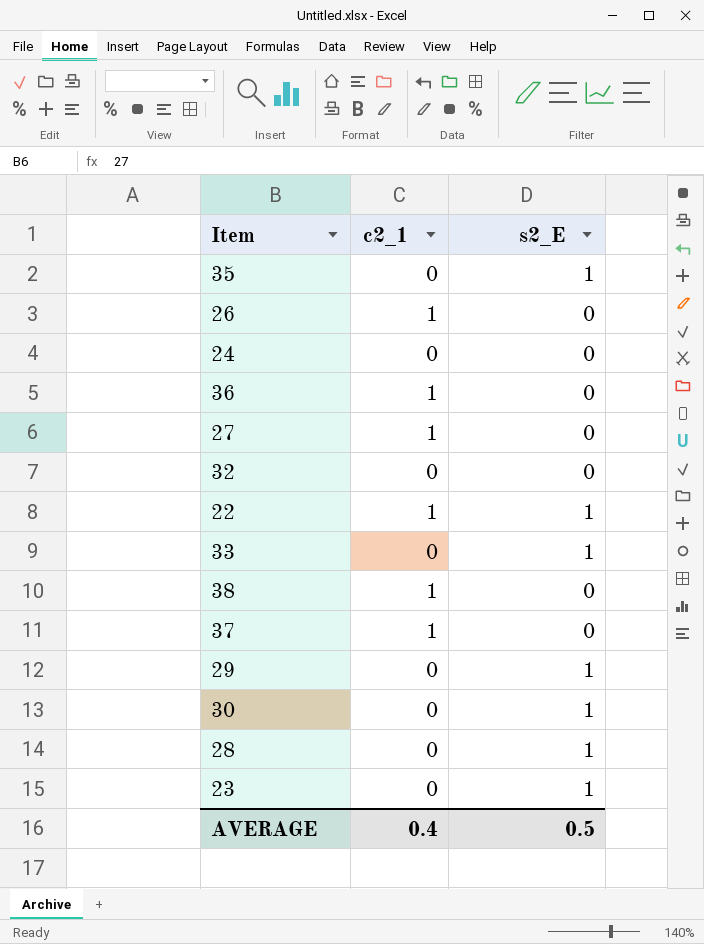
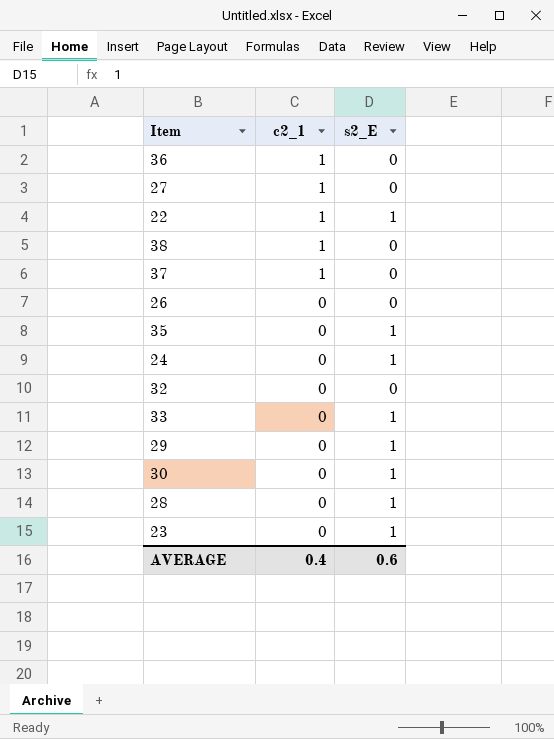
row order: none -> c2_1 descending
26 | c2_1: 1 -> 0
24 | s2_E: 0 -> 1
AVERAGE | s2_E: 0.5 -> 0.6

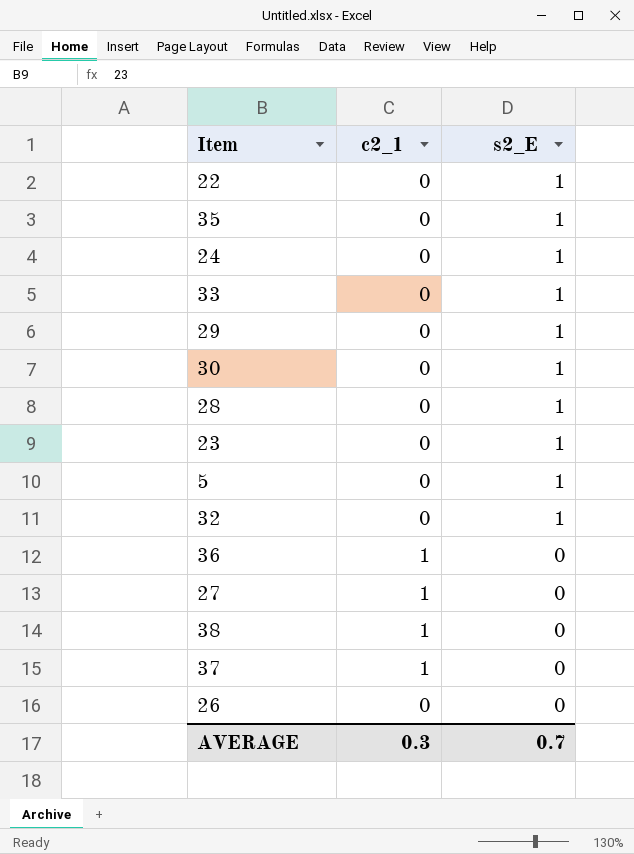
row order: c2_1 descending -> s2_E descending
22 | c2_1: 1 -> 0
row 5: none -> 0 | 1
32 | s2_E: 0 -> 1
AVERAGE | c2_1: 0.4 -> 0.3
AVERAGE | s2_E: 0.6 -> 0.7

